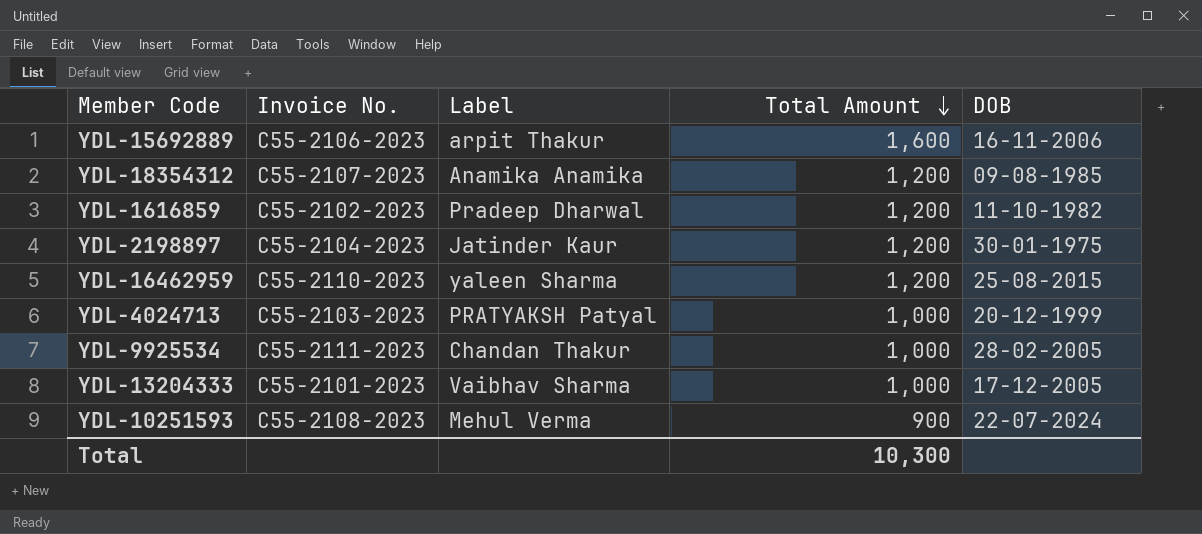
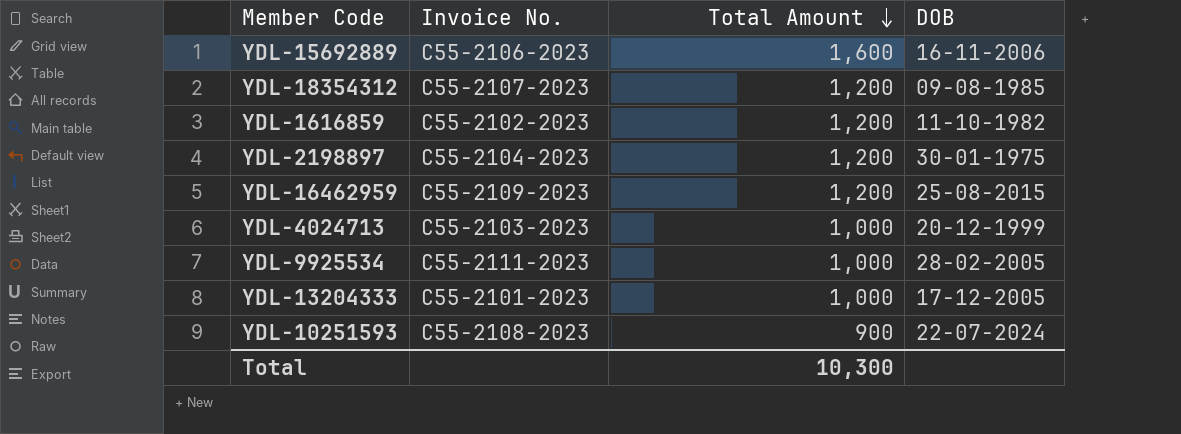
column Label | position: 3 -> none
YDL-16462959 | Invoice No.: C55-2110-2023 -> C55-2109-2023

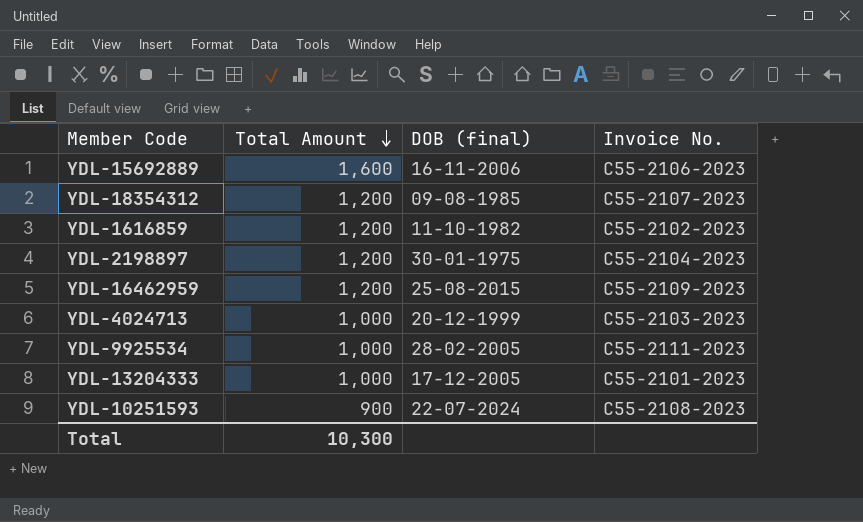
column name: DOB -> DOB (final)
column Invoice No. | position: 2 -> 4

